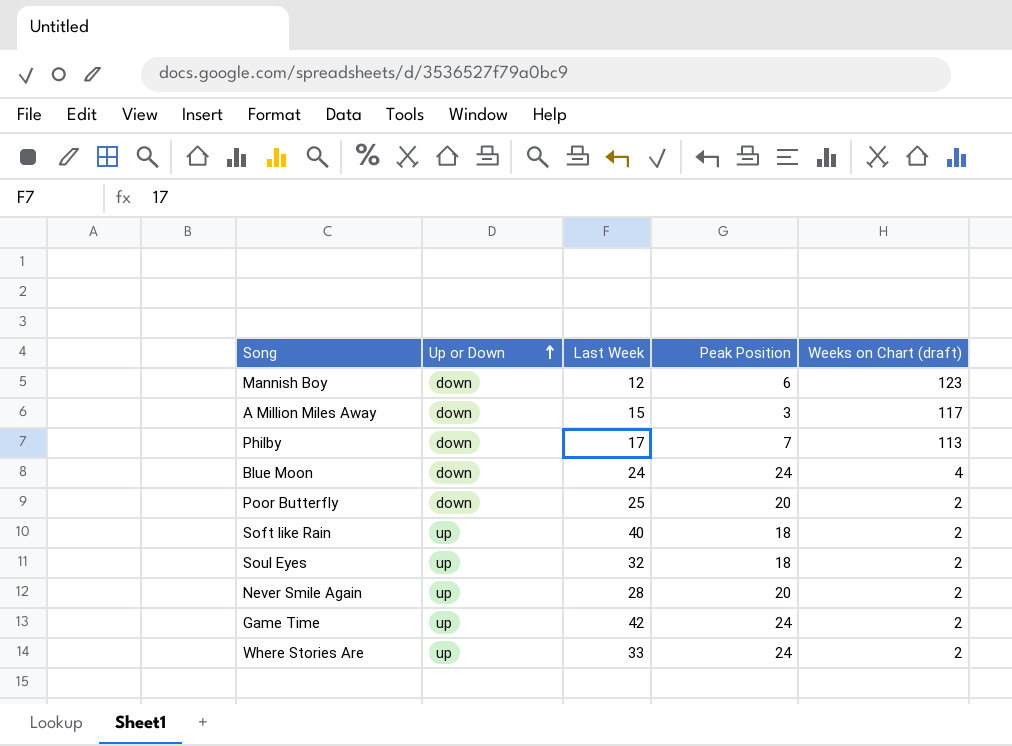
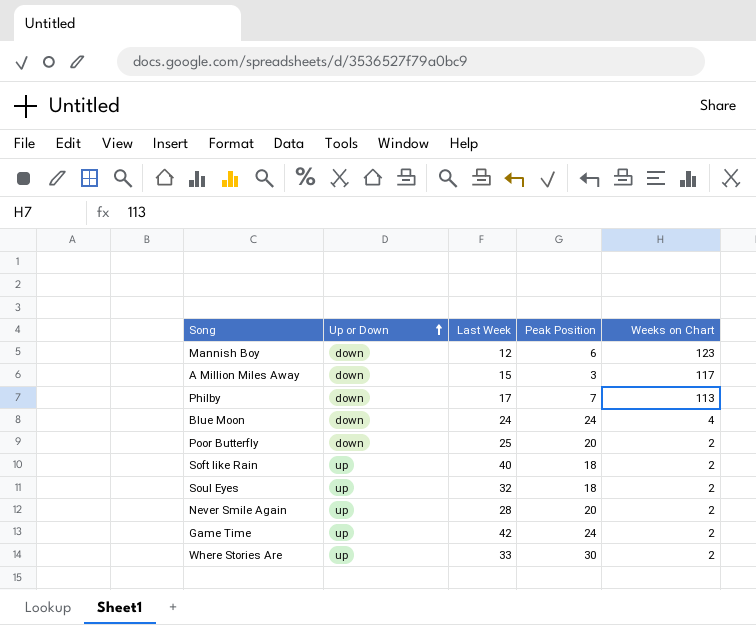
column name: Weeks on Chart (draft) -> Weeks on Chart
Where Stories Are | Peak Position: 24 -> 30

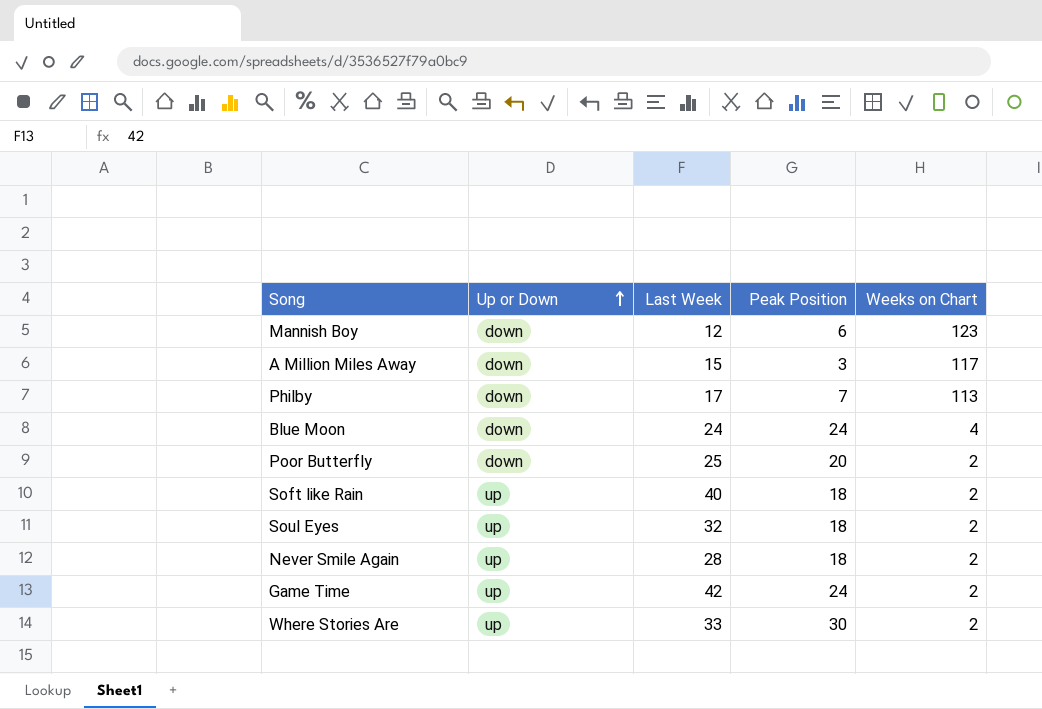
Never Smile Again | Peak Position: 20 -> 18

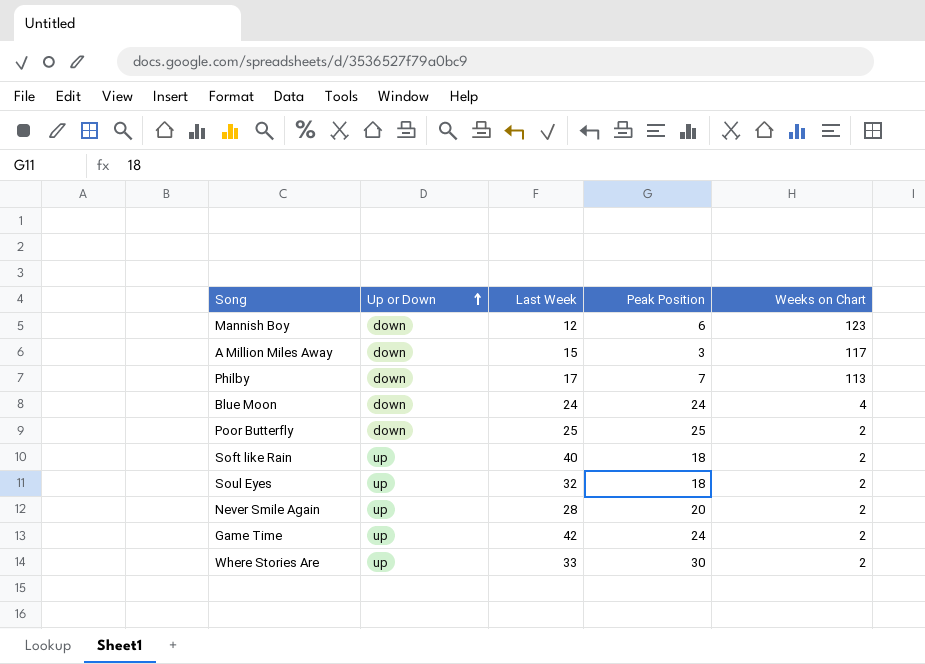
Poor Butterfly | Peak Position: 20 -> 25
Never Smile Again | Peak Position: 18 -> 20

